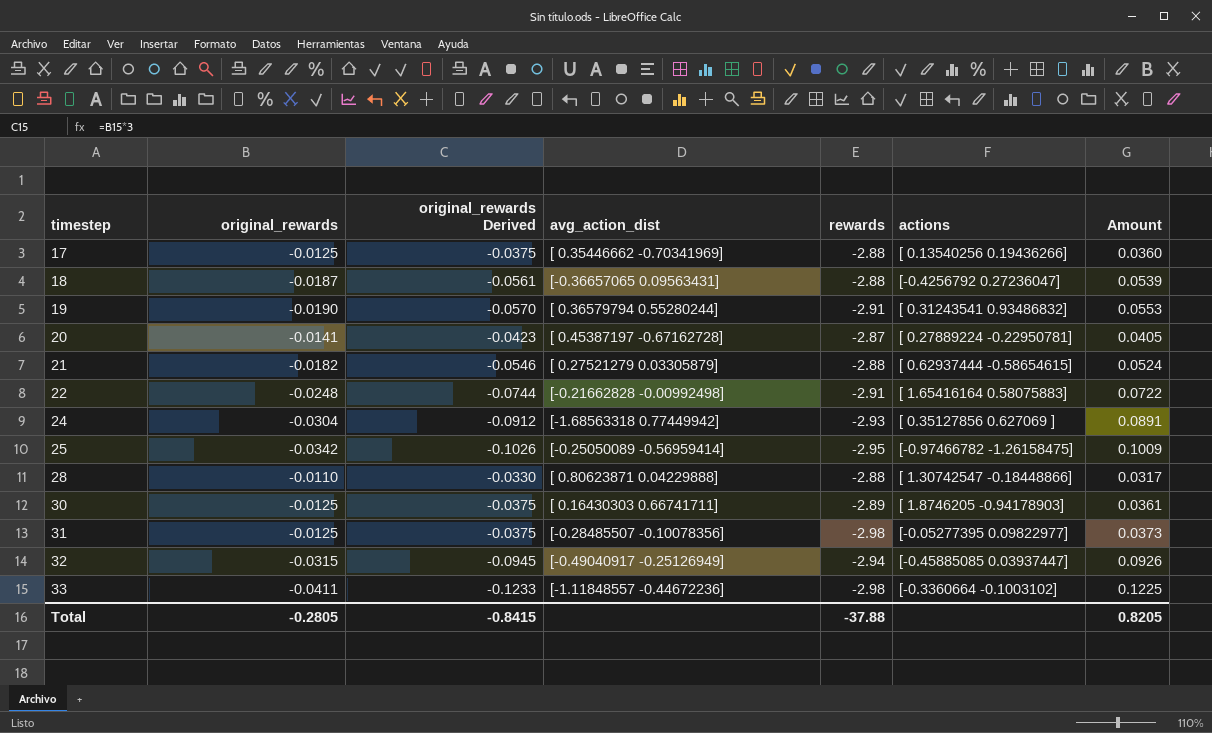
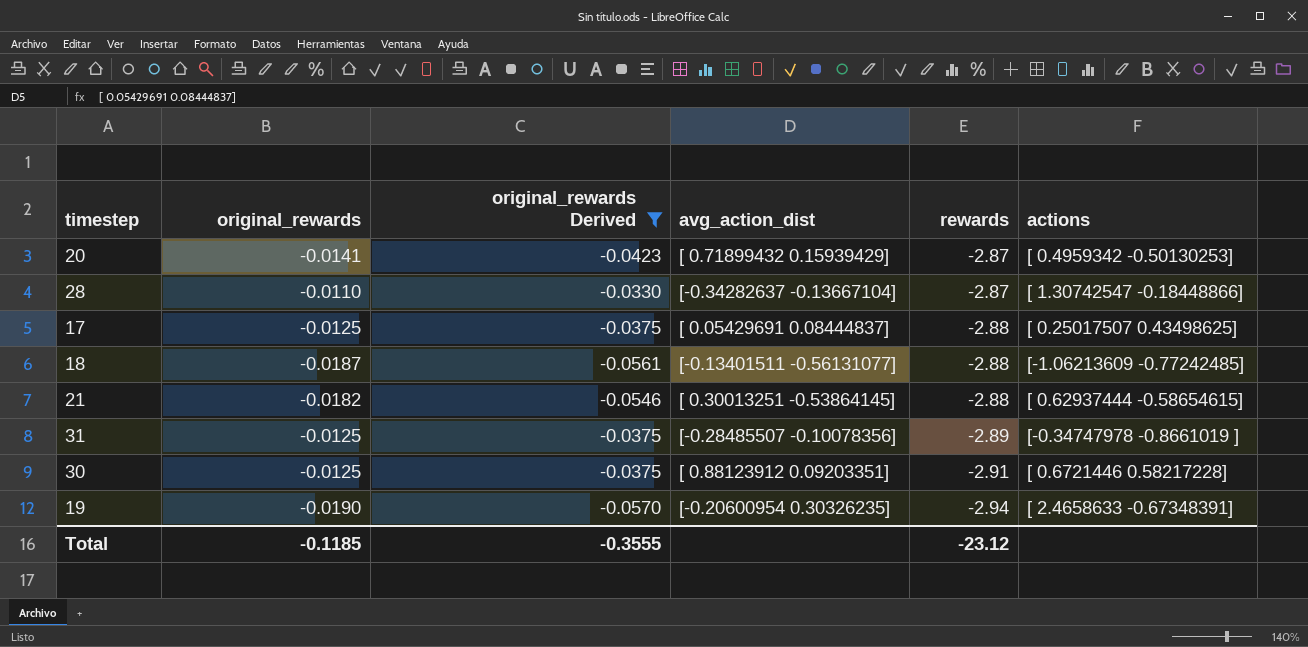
filter: none -> original_rewards Derived >= -0.0570
row order: timestep ascending -> rewards descending
column Amount | formula: [original_rewards] * [rewards] -> none
20 | avg_action_dist: [ 0.45387197 -0.67162728] -> [ 0.71899432 0.15939429]
20 | actions: [ 0.27889224 -0.22950781] -> [ 0.4959342 -0.50130253]
28 | avg_action_dist: [ 0.80623871 0.04229888] -> [-0.34282637 -0.13667104]
28 | rewards: -2.88 -> -2.87
17 | avg_action_dist: [ 0.35446662 -0.70341969] -> [ 0.05429691 0.08444837]
17 | actions: [ 0.13540256 0.19436266] -> [ 0.25017507 0.43498625]
18 | avg_action_dist: [-0.36657065 0.09563431] -> [-0.13401511 -0.56131077]
18 | actions: [-0.4256792 0.27236047] -> [-1.06213609 -0.77242485]
21 | avg_action_dist: [ 0.27521279 0.03305879] -> [ 0.30013251 -0.53864145]
31 | rewards: -2.98 -> -2.89
31 | actions: [-0.05277395 0.09822977] -> [-0.34747978 -0.8661019 ]
30 | avg_action_dist: [ 0.16430303 0.66741711] -> [ 0.88123912 0.09203351]
30 | rewards: -2.89 -> -2.91
30 | actions: [ 1.8746205 -0.94178903] -> [ 0.6721446 0.58217228]
19 | avg_action_dist: [ 0.36579794 0.55280244] -> [-0.20600954 0.30326235]
19 | rewards: -2.91 -> -2.94
19 | actions: [ 0.31243541 0.93486832] -> [ 2.4658633 -0.67348391]
Total | original_rewards: -0.2805 -> -0.1185
Total | original_rewards Derived: -0.8415 -> -0.3555
Total | rewards: -37.88 -> -23.12

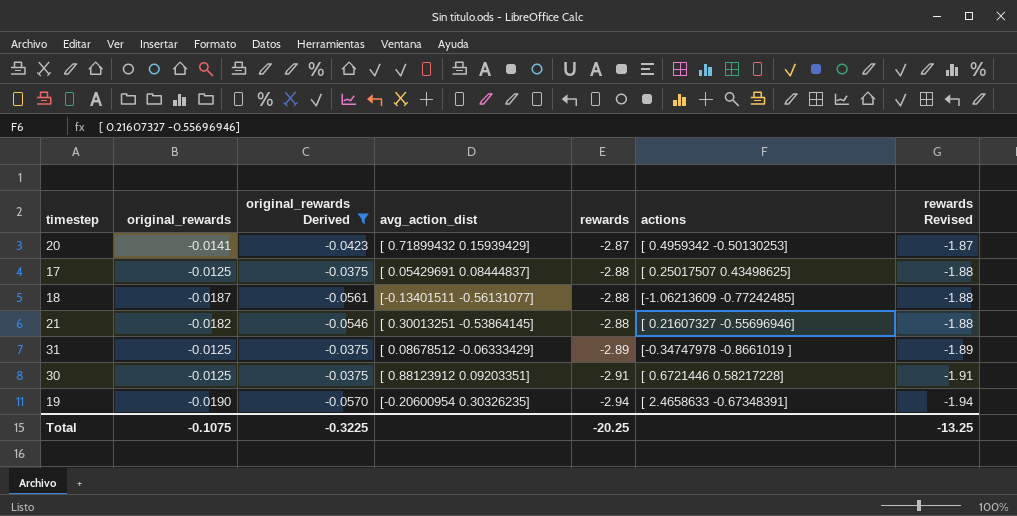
column rewards Revised | formula: none -> [rewards] + 1
row 28: -0.0110 | -0.0330 | [-0.34282637 -0.13667104] | -2.87 | [ 1.30742547 -0.18448866] -> none
21 | actions: [ 0.62937444 -0.58654615] -> [ 0.21607327 -0.55696946]
31 | avg_action_dist: [-0.28485507 -0.10078356] -> [ 0.08678512 -0.06333429]
Total | original_rewards: -0.1185 -> -0.1075
Total | original_rewards Derived: -0.3555 -> -0.3225
Total | rewards: -23.12 -> -20.25

